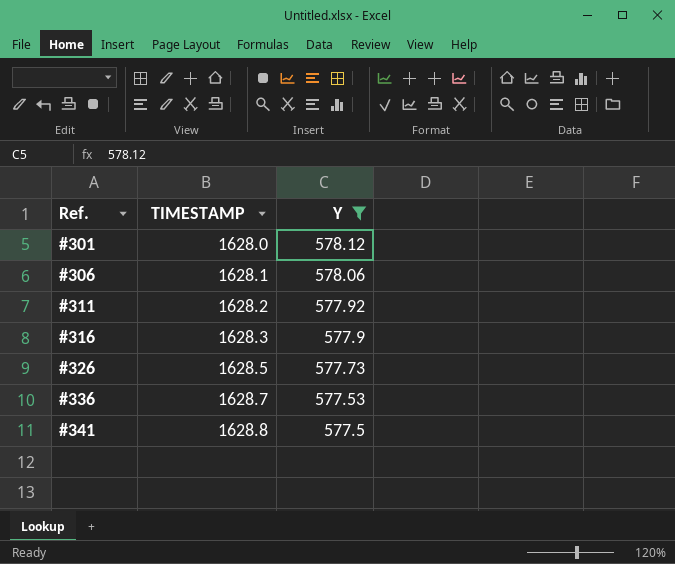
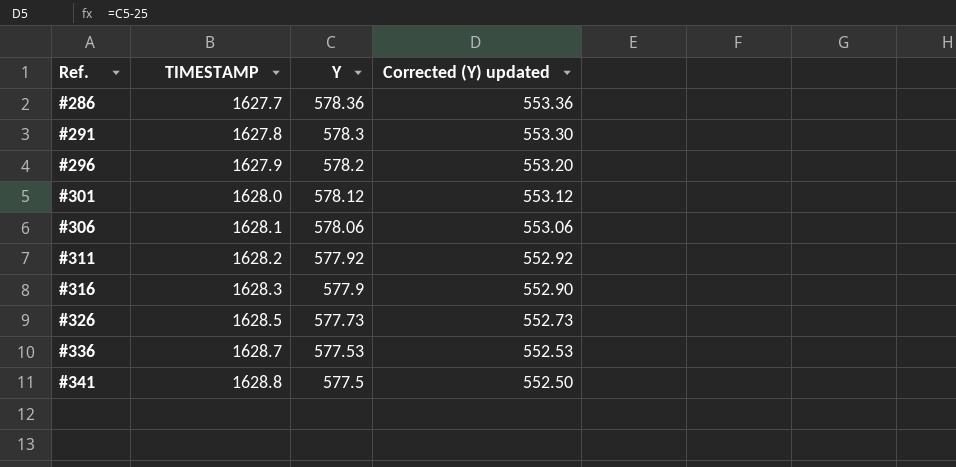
filter: Y <= 578.12 -> none
column Corrected (Y) updated | formula: none -> [Y] - 25

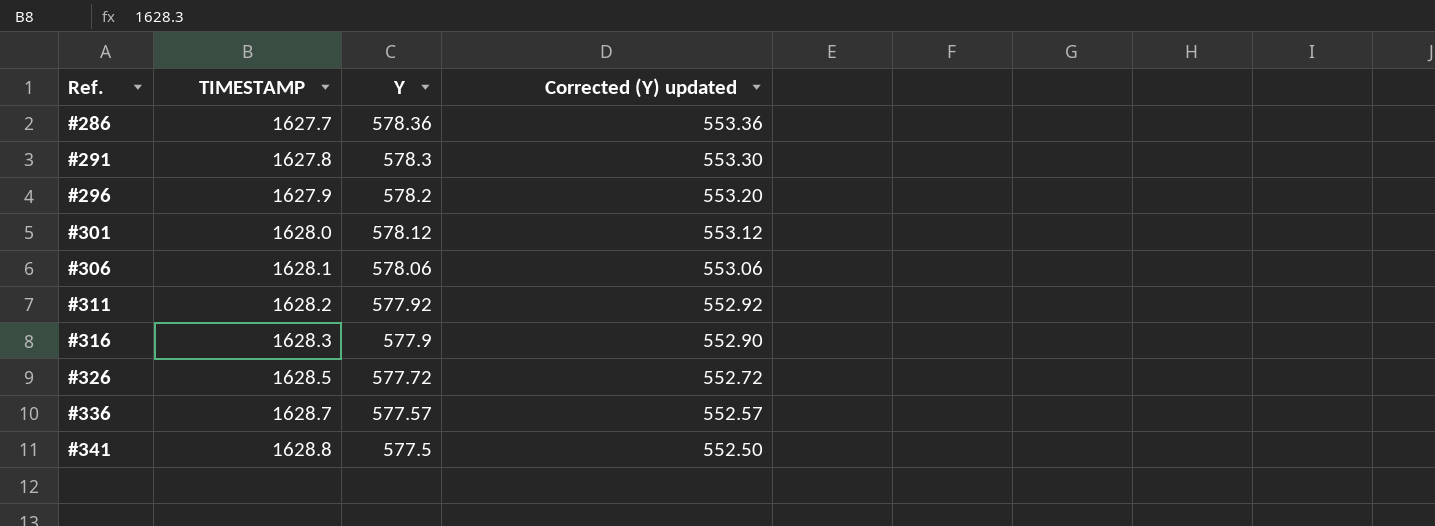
#326 | Y: 577.73 -> 577.72
#326 | Corrected (Y) updated: 552.73 -> 552.72
#336 | Y: 577.53 -> 577.57
#336 | Corrected (Y) updated: 552.53 -> 552.57

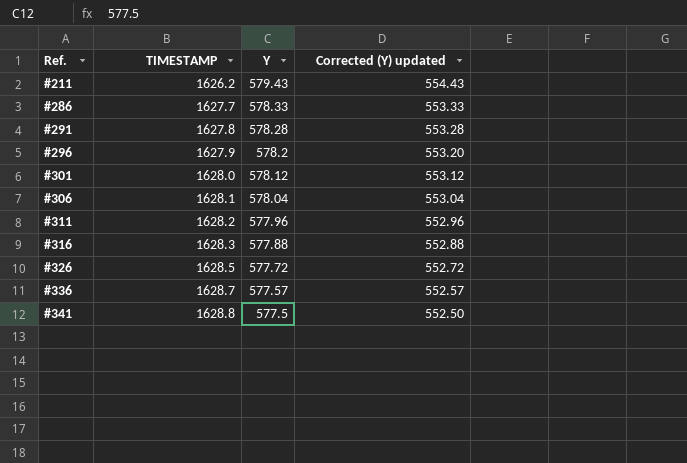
row #211: none -> 1626.2 | 579.43 | 554.43
#286 | Y: 578.36 -> 578.33
#286 | Corrected (Y) updated: 553.36 -> 553.33
#291 | Y: 578.3 -> 578.28
#291 | Corrected (Y) updated: 553.30 -> 553.28
#306 | Y: 578.06 -> 578.04
#306 | Corrected (Y) updated: 553.06 -> 553.04
#311 | Y: 577.92 -> 577.96
#311 | Corrected (Y) updated: 552.92 -> 552.96
#316 | Y: 577.9 -> 577.88
#316 | Corrected (Y) updated: 552.90 -> 552.88

